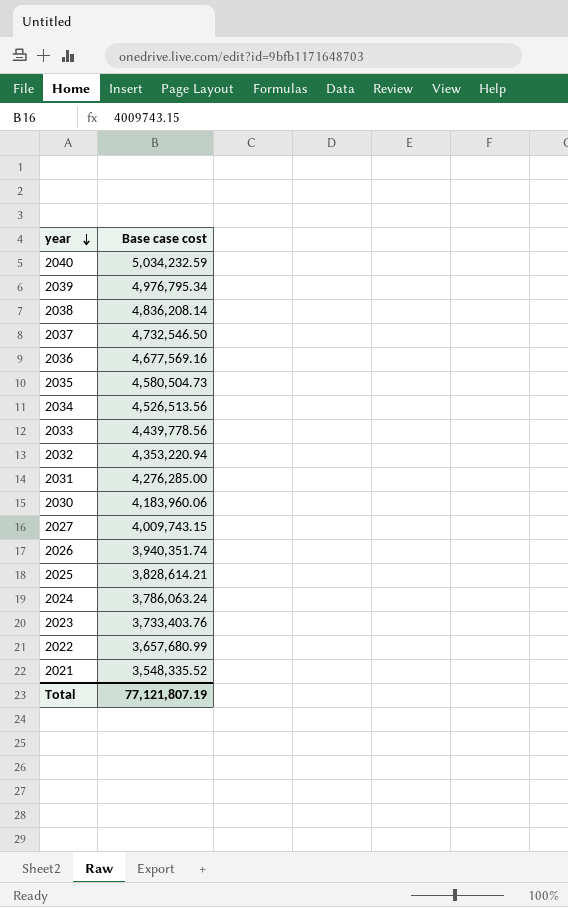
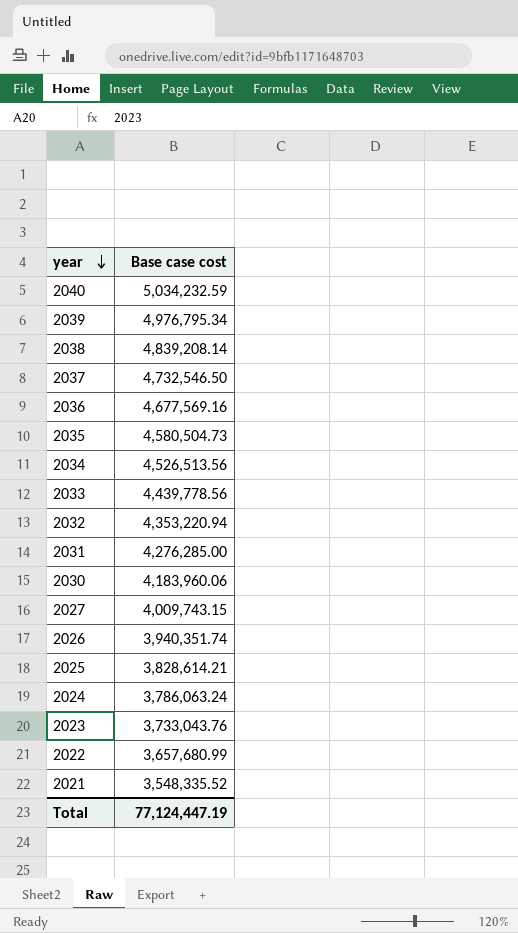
2038 | Base case cost: 4,836,208.14 -> 4,839,208.14
2023 | Base case cost: 3,733,403.76 -> 3,733,043.76
Total | Base case cost: 77,121,807.19 -> 77,124,447.19

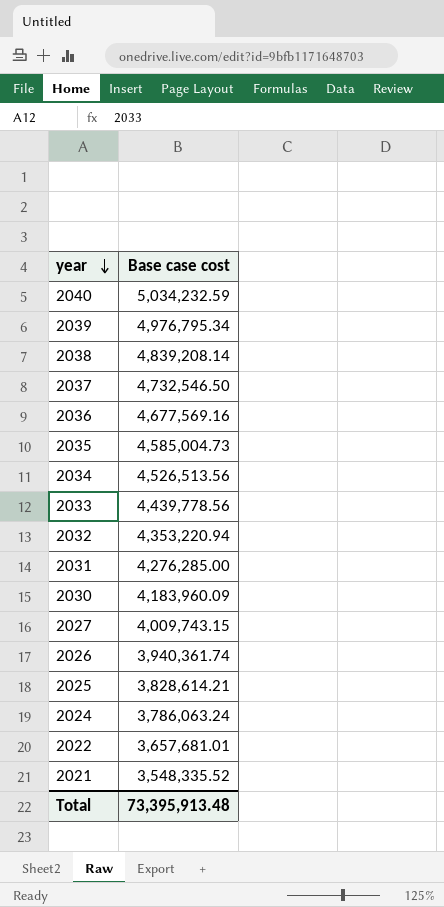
row 2023: 3,733,043.76 -> none
2035 | Base case cost: 4,580,504.73 -> 4,585,004.73
2030 | Base case cost: 4,183,960.06 -> 4,183,960.09
2026 | Base case cost: 3,940,351.74 -> 3,940,361.74
2022 | Base case cost: 3,657,680.99 -> 3,657,681.01
Total | Base case cost: 77,124,447.19 -> 73,395,913.48

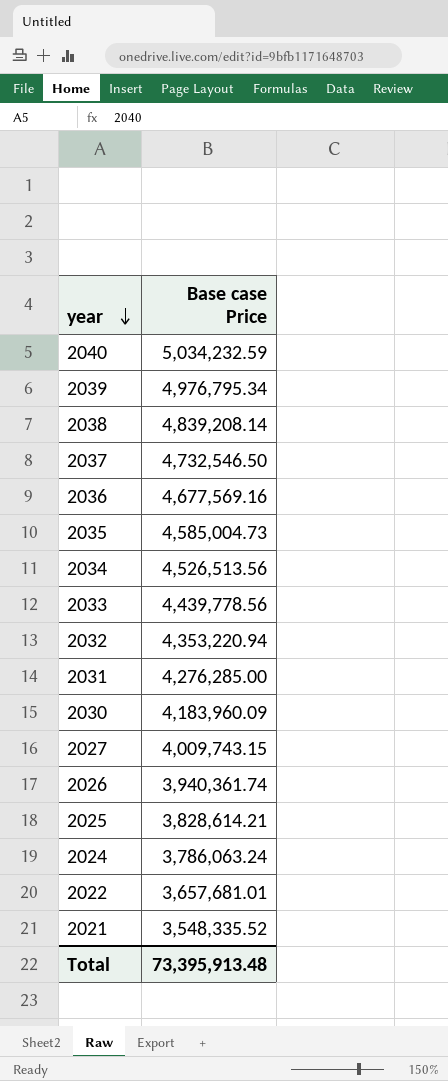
column name: Base case cost -> Base case Price

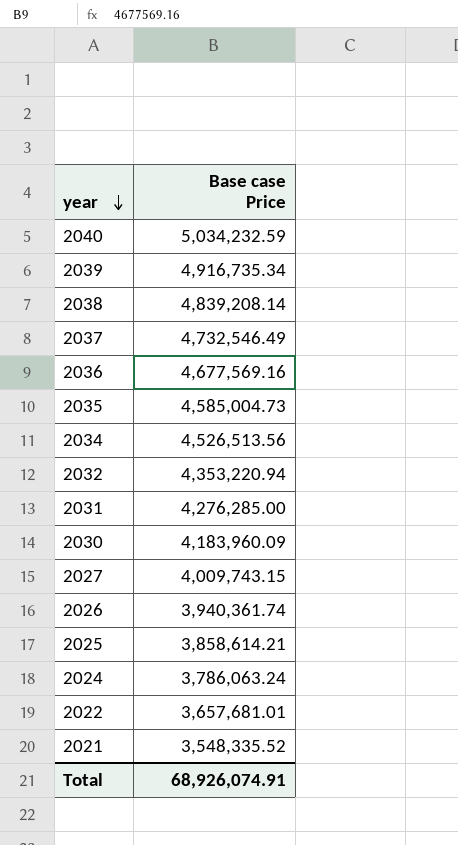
row 2033: 4,439,778.56 -> none
2039 | Base case Price: 4,976,795.34 -> 4,916,735.34
2037 | Base case Price: 4,732,546.50 -> 4,732,546.49
2025 | Base case Price: 3,828,614.21 -> 3,858,614.21
Total | Base case Price: 73,395,913.48 -> 68,926,074.91

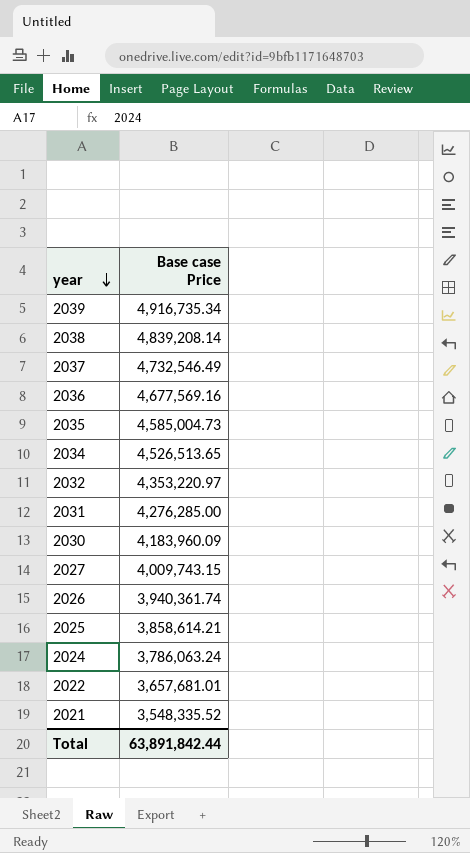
row 2040: 5,034,232.59 -> none
2034 | Base case Price: 4,526,513.56 -> 4,526,513.65
2032 | Base case Price: 4,353,220.94 -> 4,353,220.97
Total | Base case Price: 68,926,074.91 -> 63,891,842.44

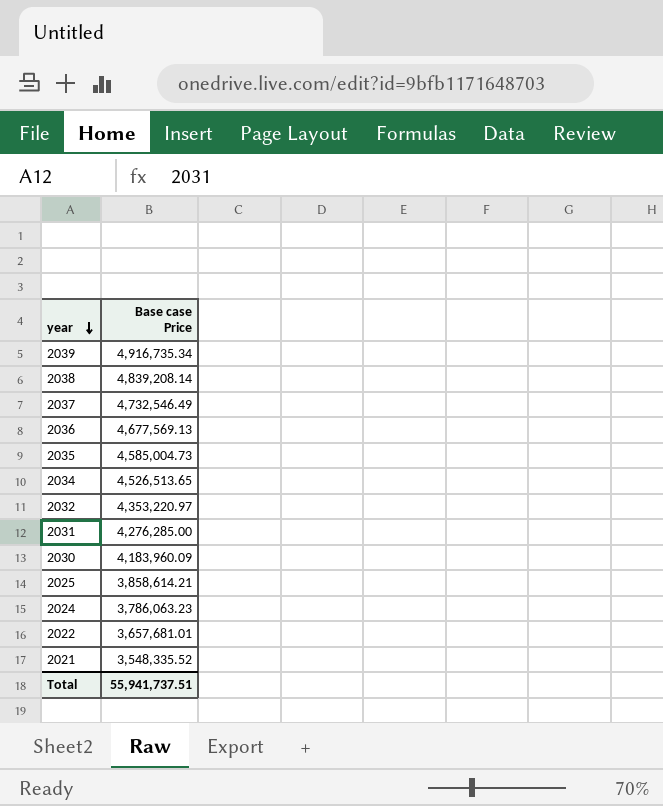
row 2027: 4,009,743.15 -> none
row 2026: 3,940,361.74 -> none
2036 | Base case Price: 4,677,569.16 -> 4,677,569.13
2024 | Base case Price: 3,786,063.24 -> 3,786,063.23
Total | Base case Price: 63,891,842.44 -> 55,941,737.51

